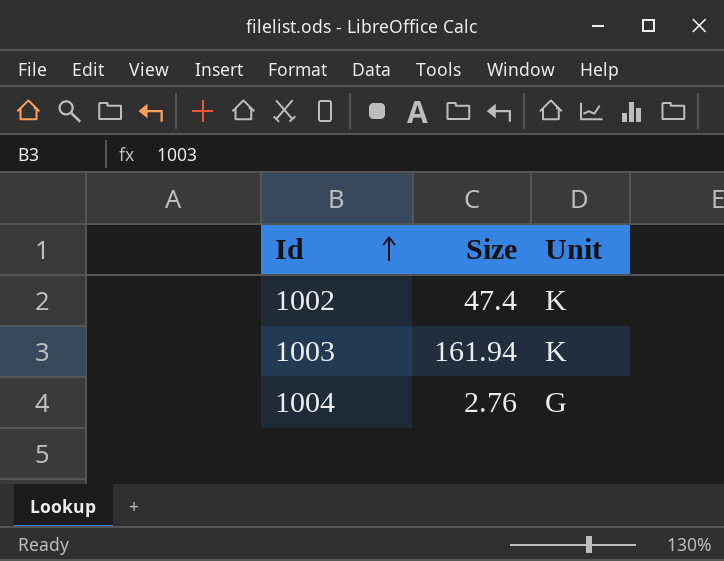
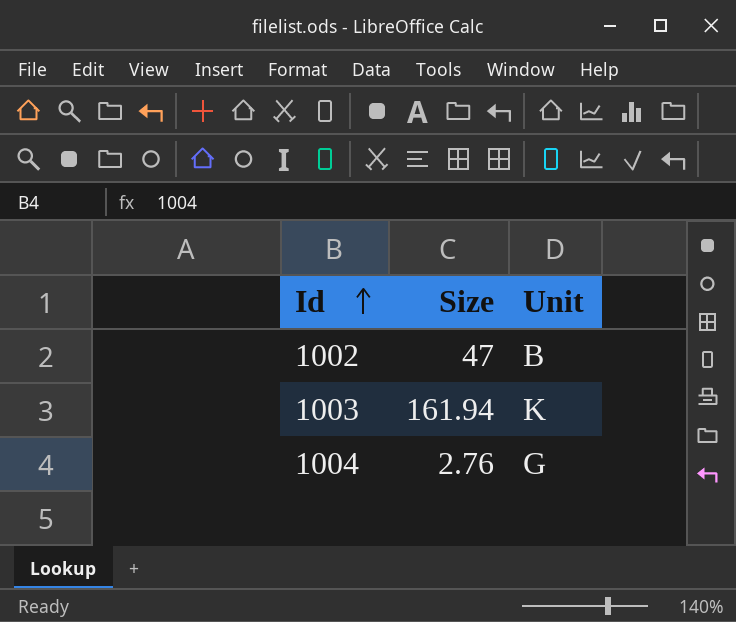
1002 | Size: 47.4 -> 47
1002 | Unit: K -> B

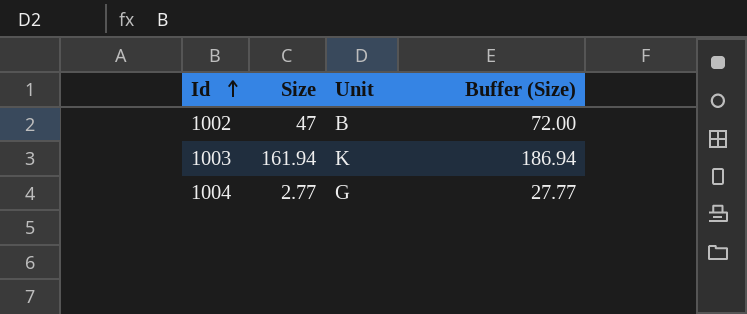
column Buffer (Size) | formula: none -> [Size] + 25
1004 | Size: 2.76 -> 2.77

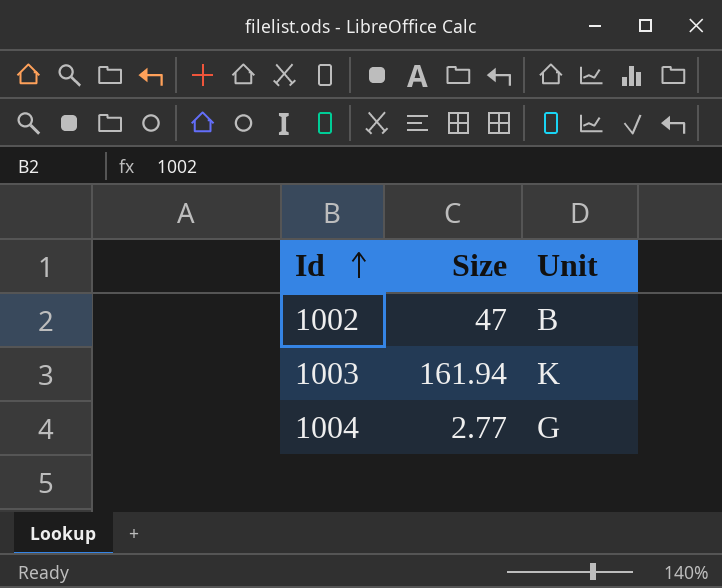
column Buffer (Size) | formula: [Size] + 25 -> none

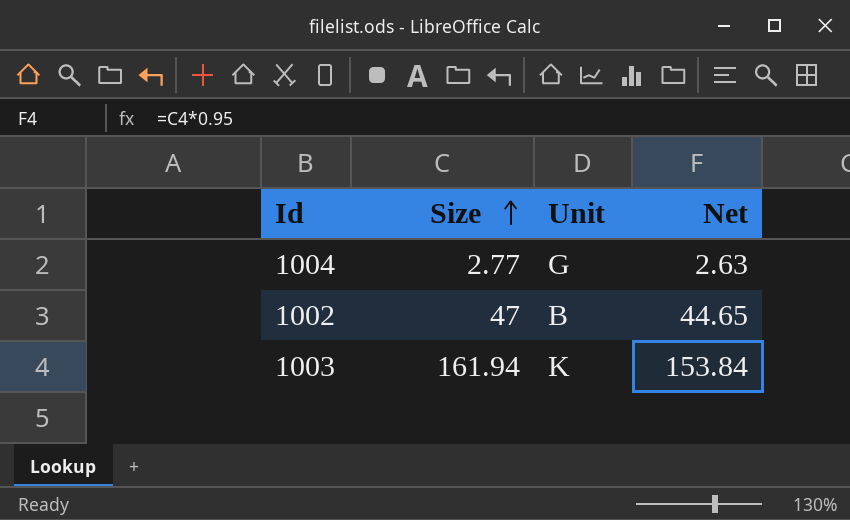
row order: Id ascending -> Size ascending
column Net | formula: none -> [Size] * 0.95

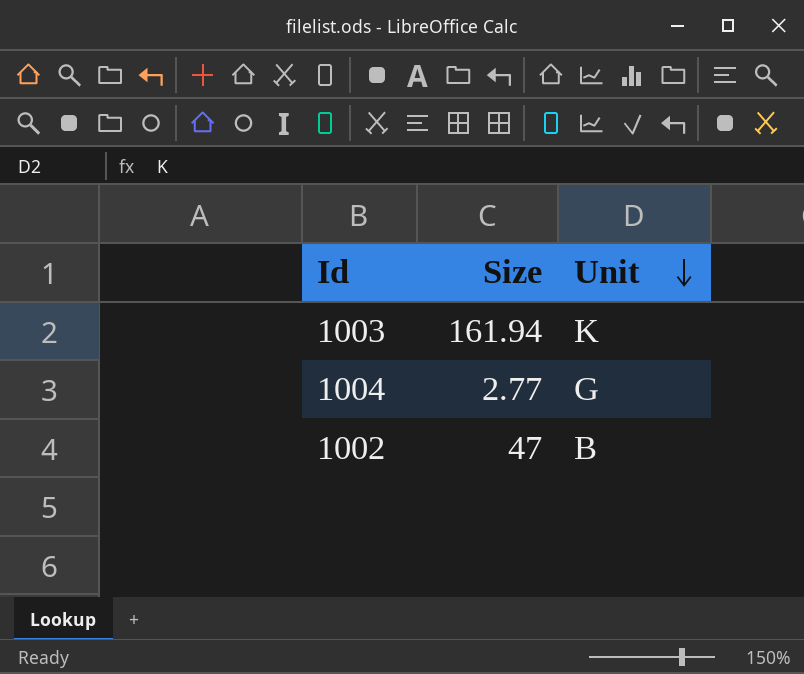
row order: Size ascending -> Unit descending
column Net | formula: [Size] * 0.95 -> none

